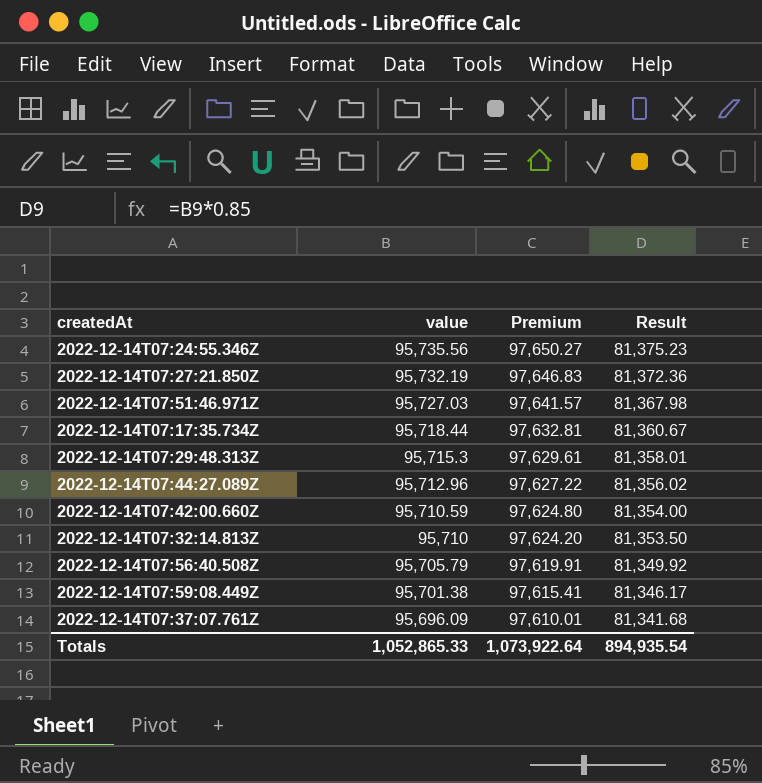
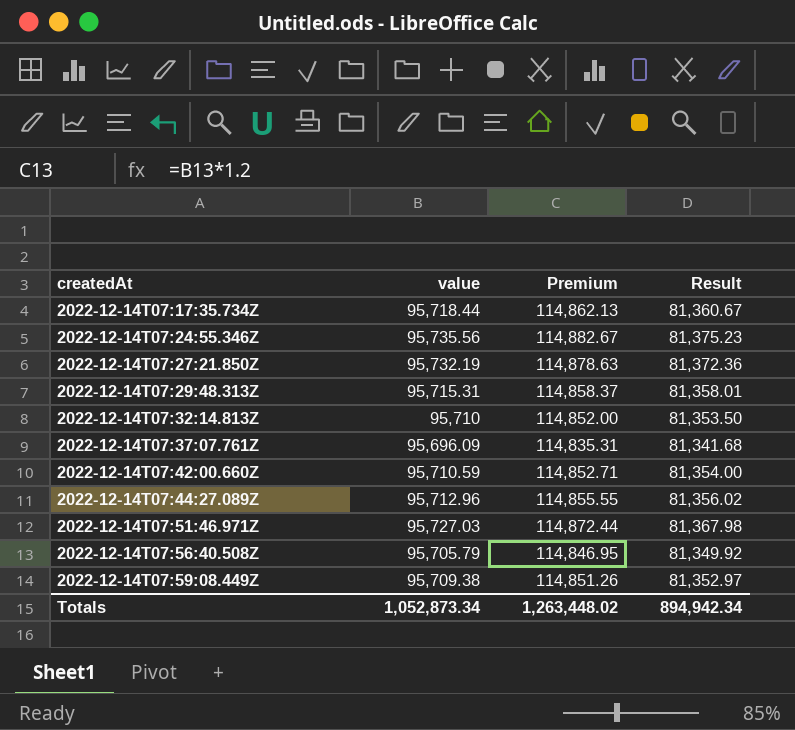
row order: value descending -> createdAt ascending
column Premium | formula: [value] * 1.02 -> [value] * 1.2
2022-12-14T07:29:48.313Z | value: 95,715.3 -> 95,715.31
2022-12-14T07:59:08.449Z | value: 95,701.38 -> 95,709.38
2022-12-14T07:59:08.449Z | Result: 81,346.17 -> 81,352.97
Totals | value: 1,052,865.33 -> 1,052,873.34
Totals | Premium: 1,073,922.64 -> 1,263,448.02
Totals | Result: 894,935.54 -> 894,942.34

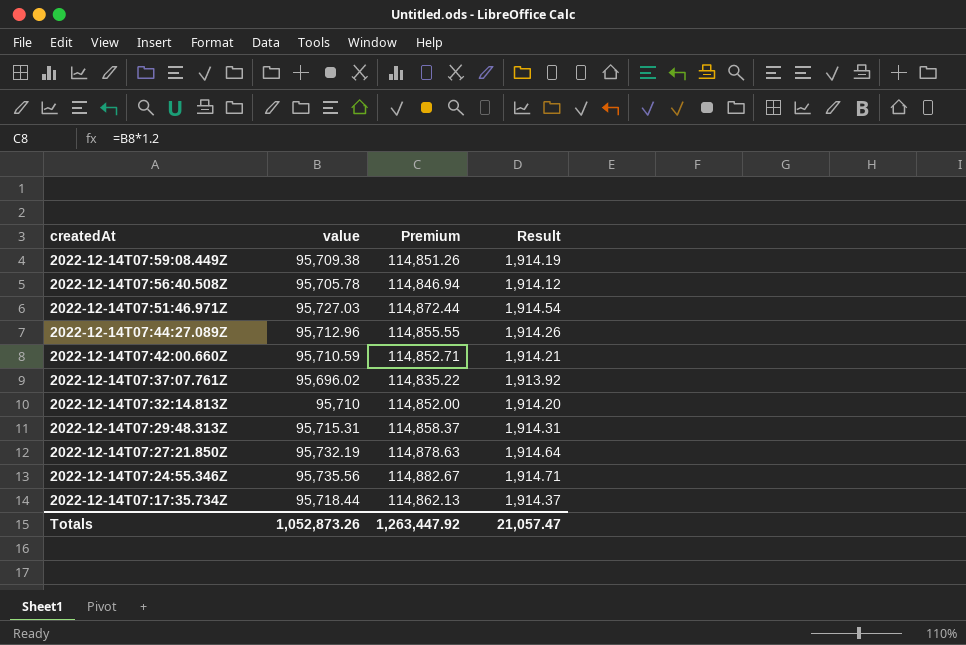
row order: createdAt ascending -> createdAt descending
column Result | formula: [value] * 0.85 -> [value] * 0.02
2022-12-14T07:56:40.508Z | value: 95,705.79 -> 95,705.78
2022-12-14T07:56:40.508Z | Premium: 114,846.95 -> 114,846.94
2022-12-14T07:37:07.761Z | value: 95,696.09 -> 95,696.02
2022-12-14T07:37:07.761Z | Premium: 114,835.31 -> 114,835.22
Totals | value: 1,052,873.34 -> 1,052,873.26
Totals | Premium: 1,263,448.02 -> 1,263,447.92
Totals | Result: 894,942.34 -> 21,057.47

